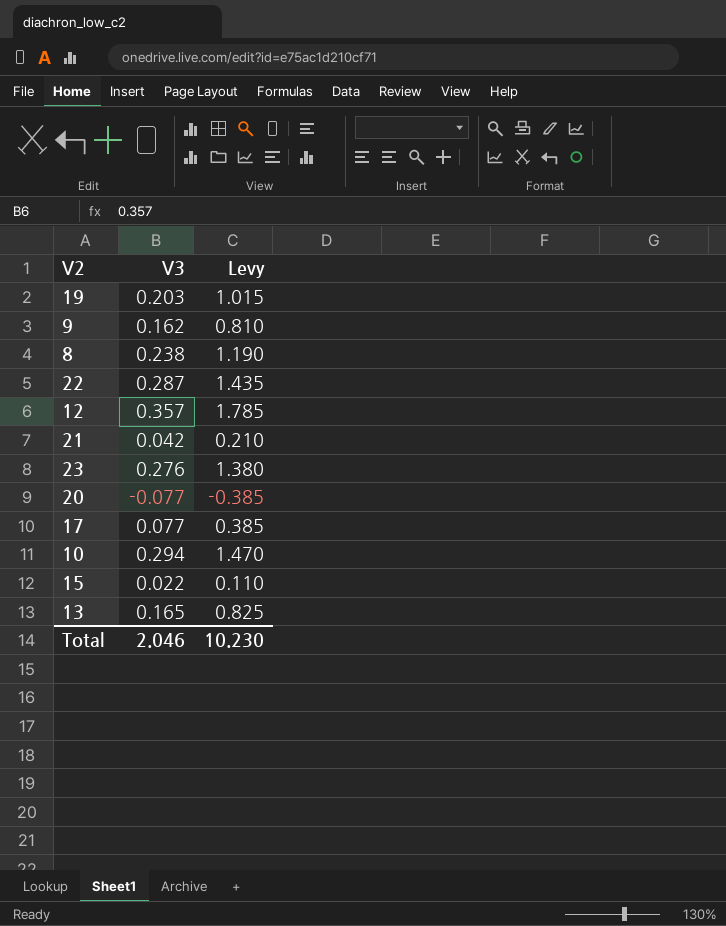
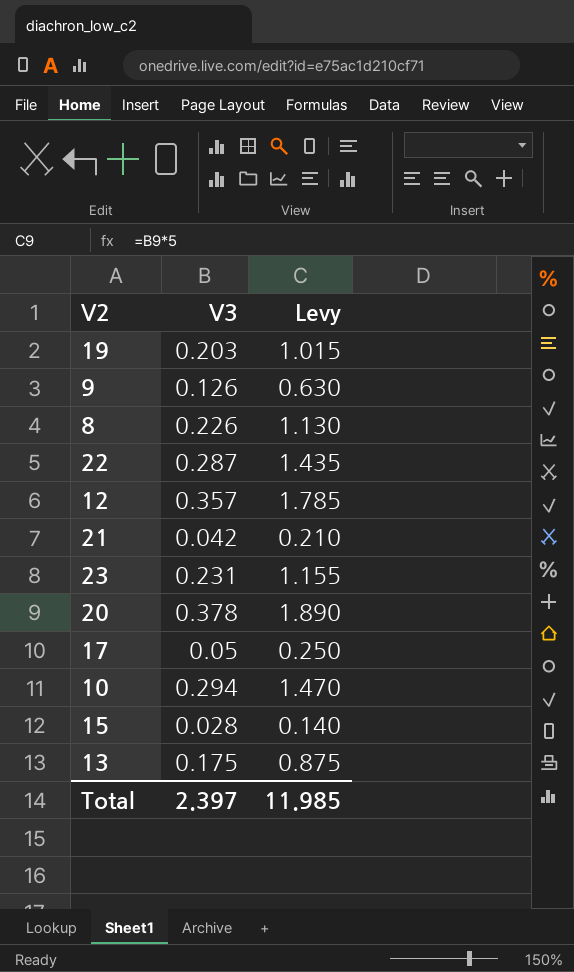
9 | V3: 0.162 -> 0.126
9 | Levy: 0.810 -> 0.630
8 | V3: 0.238 -> 0.226
8 | Levy: 1.190 -> 1.130
23 | V3: 0.276 -> 0.231
23 | Levy: 1.380 -> 1.155
20 | V3: -0.077 -> 0.378
20 | Levy: -0.385 -> 1.890
17 | V3: 0.077 -> 0.05
17 | Levy: 0.385 -> 0.250
15 | V3: 0.022 -> 0.028
15 | Levy: 0.110 -> 0.140
13 | V3: 0.165 -> 0.175
13 | Levy: 0.825 -> 0.875
Total | V3: 2.046 -> 2.397
Total | Levy: 10.230 -> 11.985

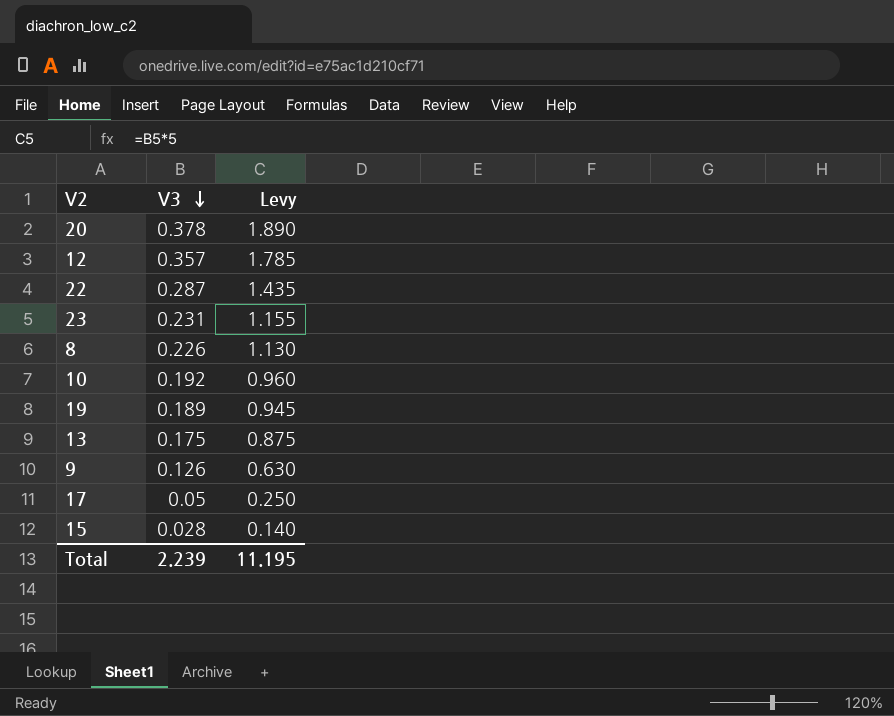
row order: none -> V3 descending
row 21: 0.042 | 0.210 -> none
10 | V3: 0.294 -> 0.192
10 | Levy: 1.470 -> 0.960
19 | V3: 0.203 -> 0.189
19 | Levy: 1.015 -> 0.945
Total | V3: 2.397 -> 2.239
Total | Levy: 11.985 -> 11.195

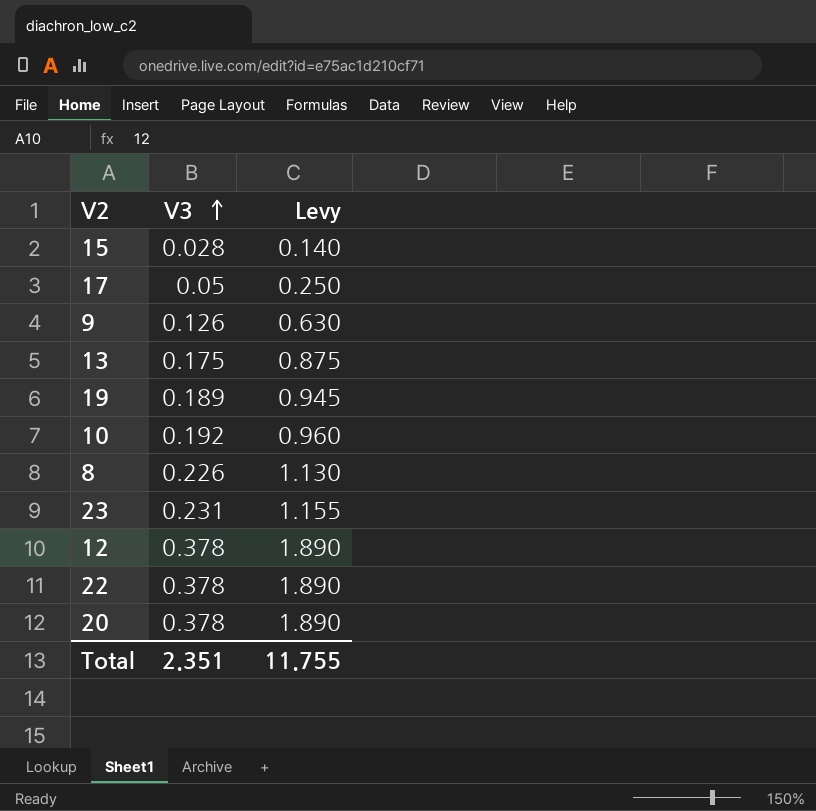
row order: V3 descending -> V3 ascending
12 | V3: 0.357 -> 0.378
12 | Levy: 1.785 -> 1.890
22 | V3: 0.287 -> 0.378
22 | Levy: 1.435 -> 1.890
Total | V3: 2.239 -> 2.351
Total | Levy: 11.195 -> 11.755

